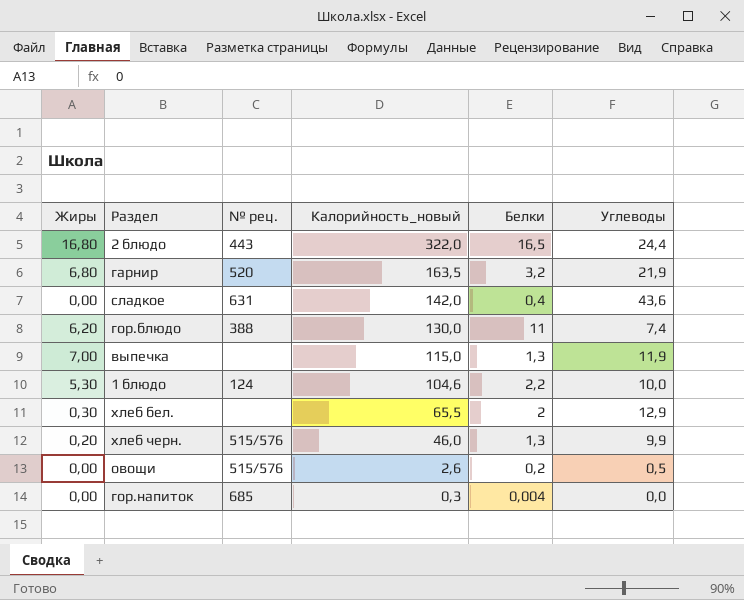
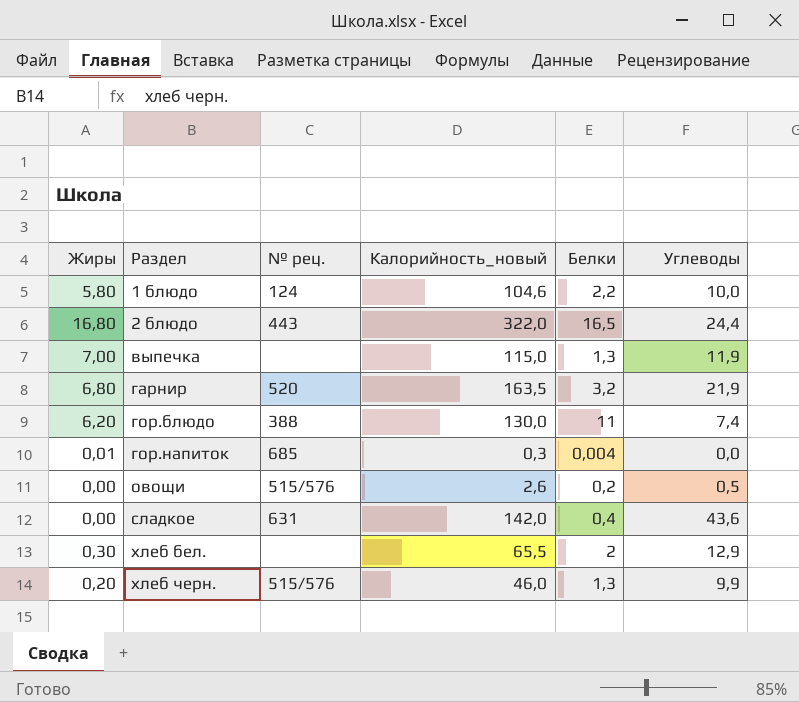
row order: Калорийность_новый descending -> Раздел ascending
1 блюдо | Жиры: 5,30 -> 5,80
гор.напиток | Жиры: 0,00 -> 0,01

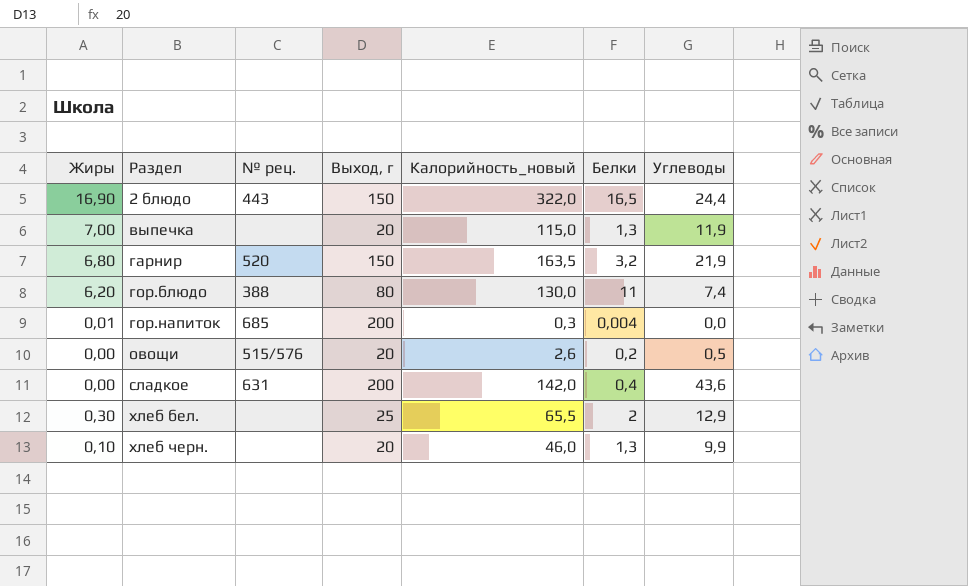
column Выход, г | position: none -> 4
row 1 блюдо: 5,80 | 124 | 104,6 | 2,2 | 10,0 -> none
2 блюдо | Жиры: 16,80 -> 16,90
хлеб черн. | Жиры: 0,20 -> 0,10
хлеб черн. | № рец.: 515/576 -> none

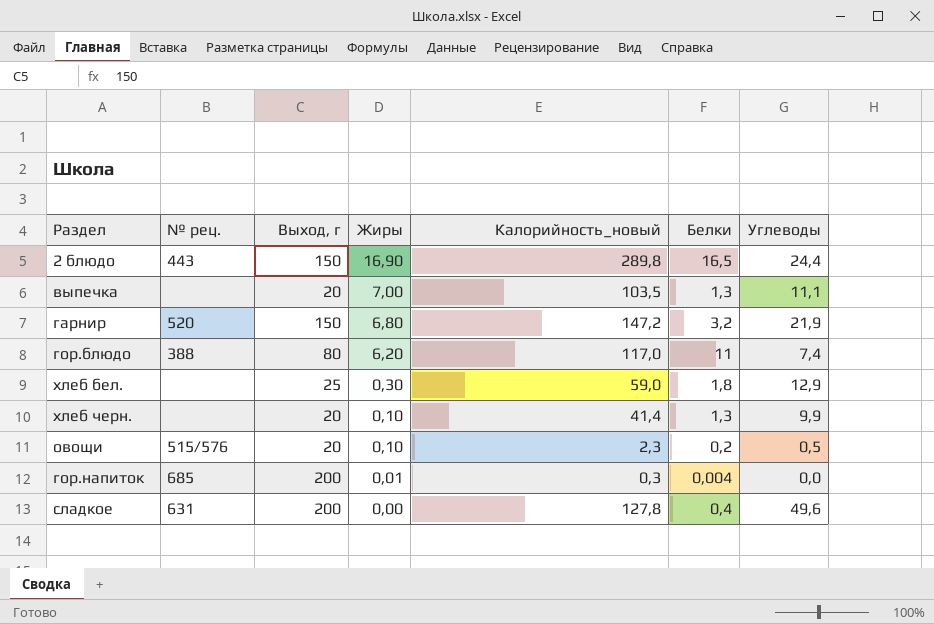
row order: Раздел ascending -> Жиры descending
column Жиры | position: 1 -> 4
2 блюдо | Калорийность_новый: 322,0 -> 289,8
выпечка | Калорийность_новый: 115,0 -> 103,5
выпечка | Углеводы: 11,9 -> 11,1
гарнир | Калорийность_новый: 163,5 -> 147,2
гор.блюдо | Калорийность_новый: 130,0 -> 117,0
хлеб бел. | Калорийность_новый: 65,5 -> 59,0
хлеб бел. | Белки: 2 -> 1,8
хлеб черн. | Калорийность_новый: 46,0 -> 41,4
овощи | Жиры: 0,00 -> 0,10
овощи | Калорийность_новый: 2,6 -> 2,3
сладкое | Калорийность_новый: 142,0 -> 127,8
сладкое | Углеводы: 43,6 -> 49,6

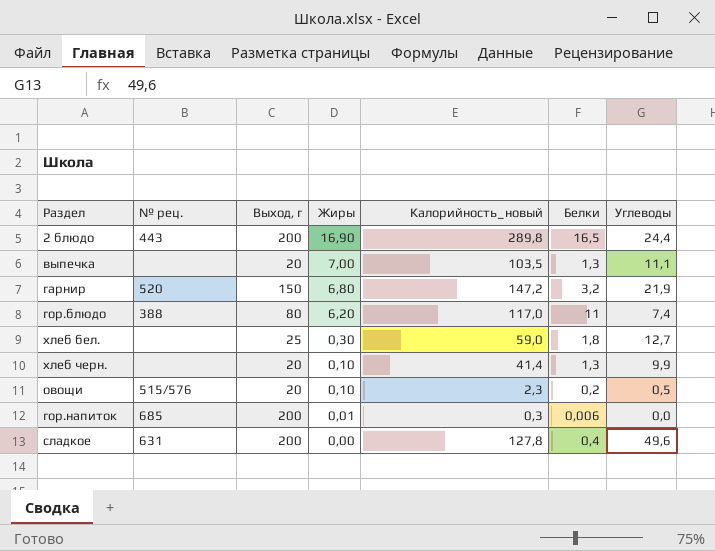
2 блюдо | Выход, г: 150 -> 200
хлеб бел. | Углеводы: 12,9 -> 12,7
гор.напиток | Белки: 0,004 -> 0,006

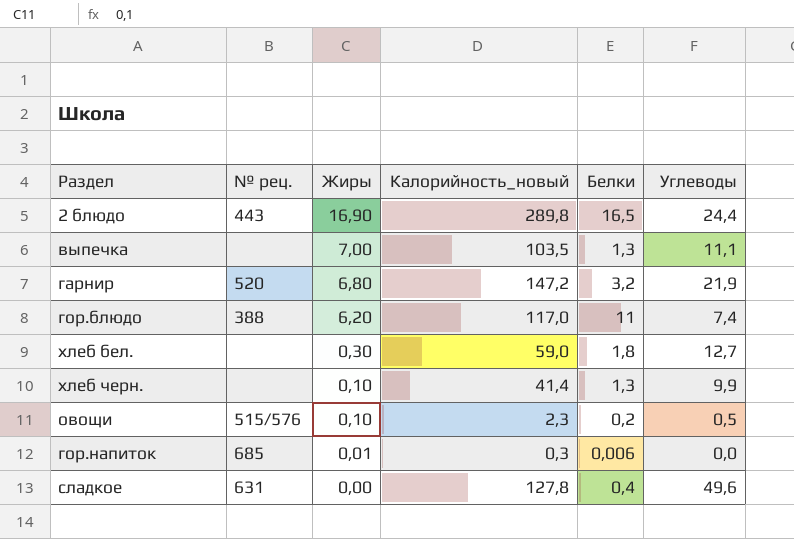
column Выход, г | position: 3 -> none

